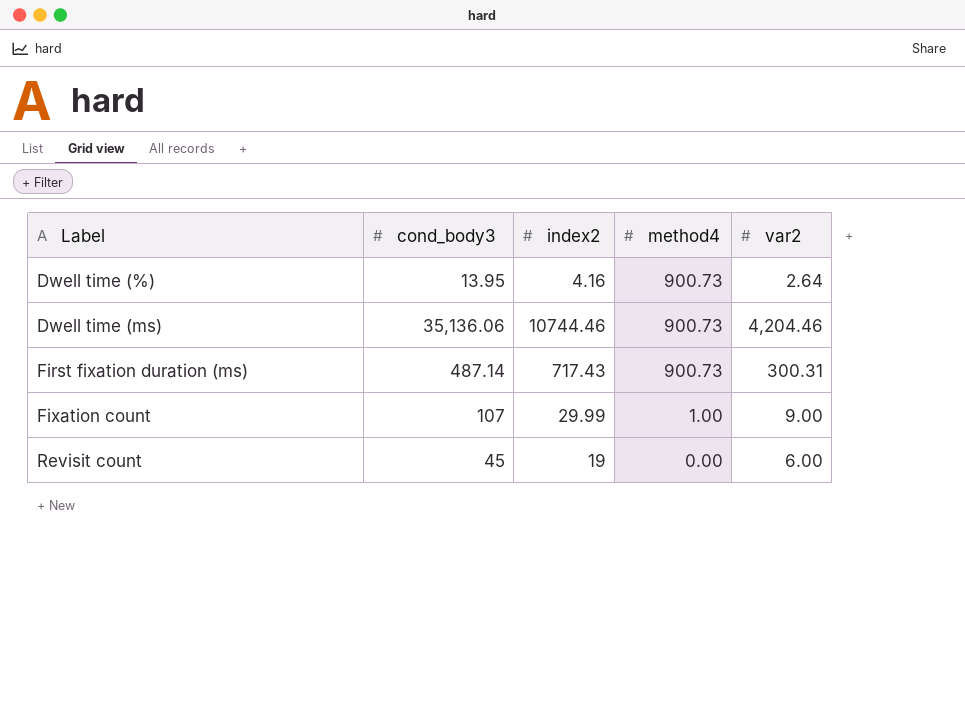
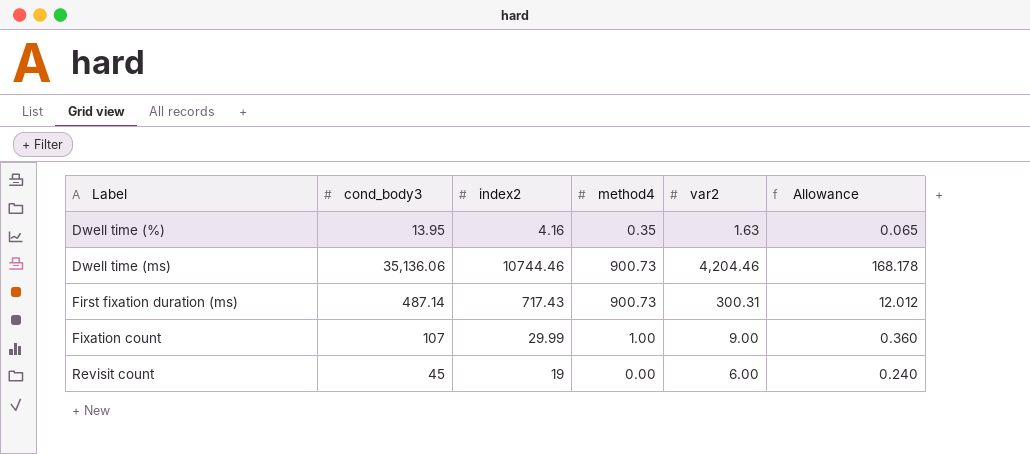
column Allowance | formula: none -> [var2] * 0.04
Dwell time (%) | method4: 900.73 -> 0.35
Dwell time (%) | var2: 2.64 -> 1.63

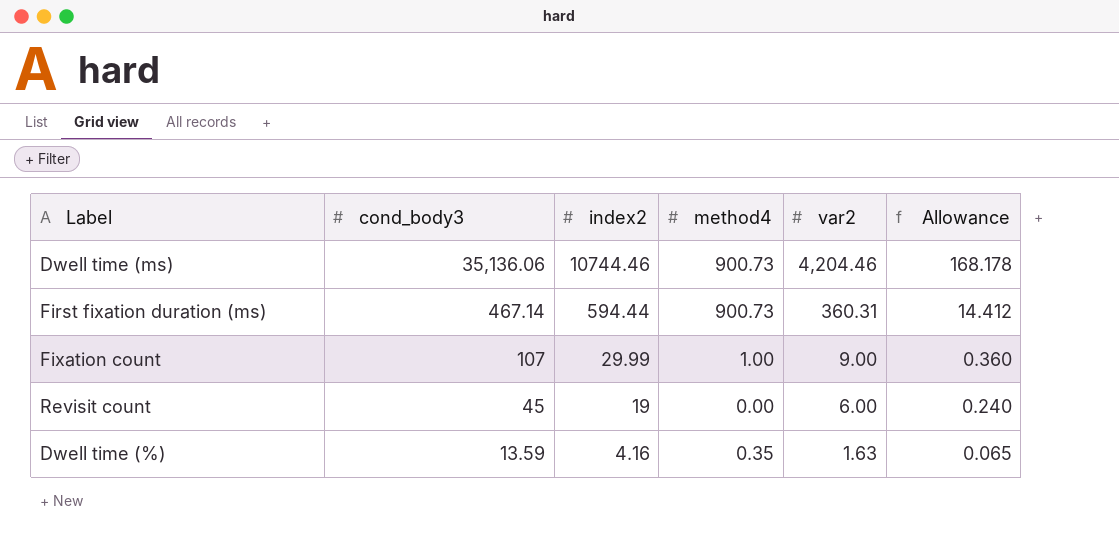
row order: Label ascending -> cond_body3 descending
First fixation duration (ms) | cond_body3: 487.14 -> 467.14
First fixation duration (ms) | index2: 717.43 -> 594.44
First fixation duration (ms) | var2: 300.31 -> 360.31
First fixation duration (ms) | Allowance: 12.012 -> 14.412
Dwell time (%) | cond_body3: 13.95 -> 13.59

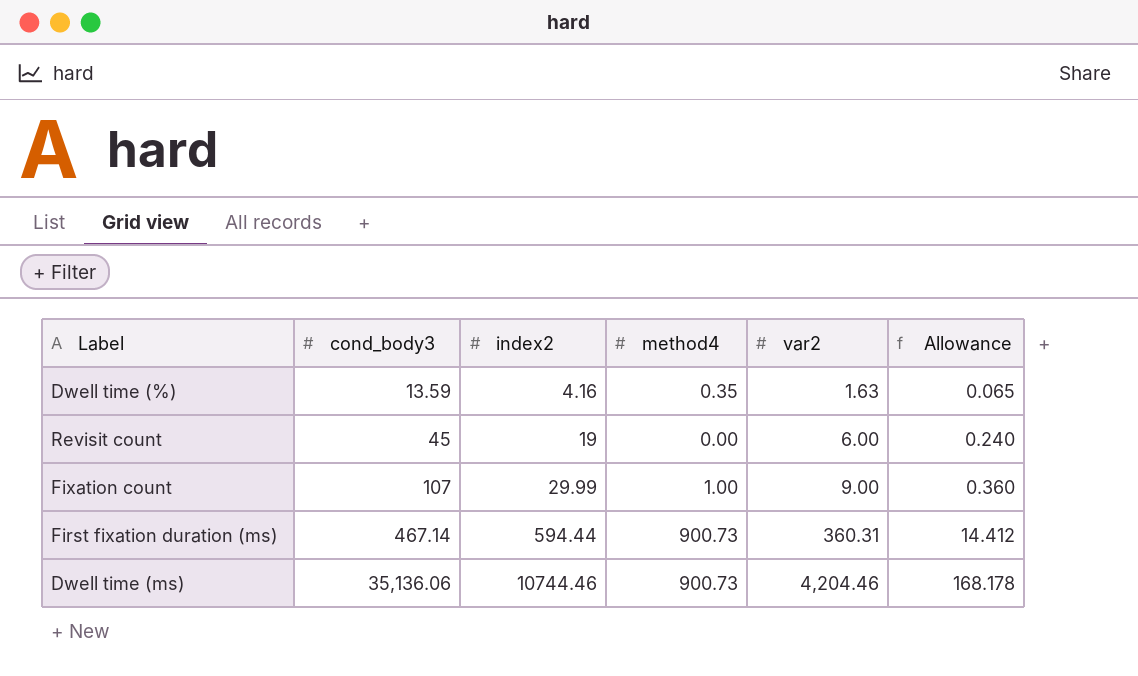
row order: cond_body3 descending -> cond_body3 ascending

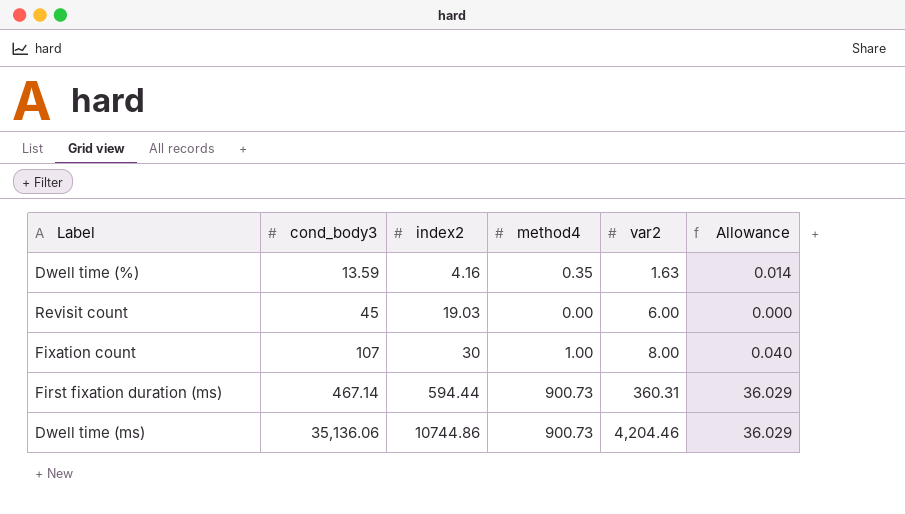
column Allowance | formula: [var2] * 0.04 -> [method4] * 0.04
Revisit count | index2: 19 -> 19.03
Fixation count | index2: 29.99 -> 30
Fixation count | var2: 9.00 -> 8.00
Dwell time (ms) | index2: 10744.46 -> 10744.86

